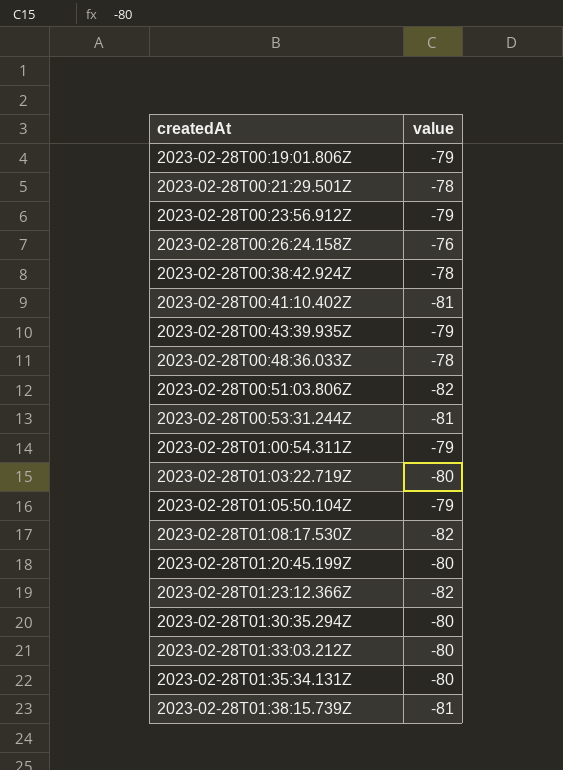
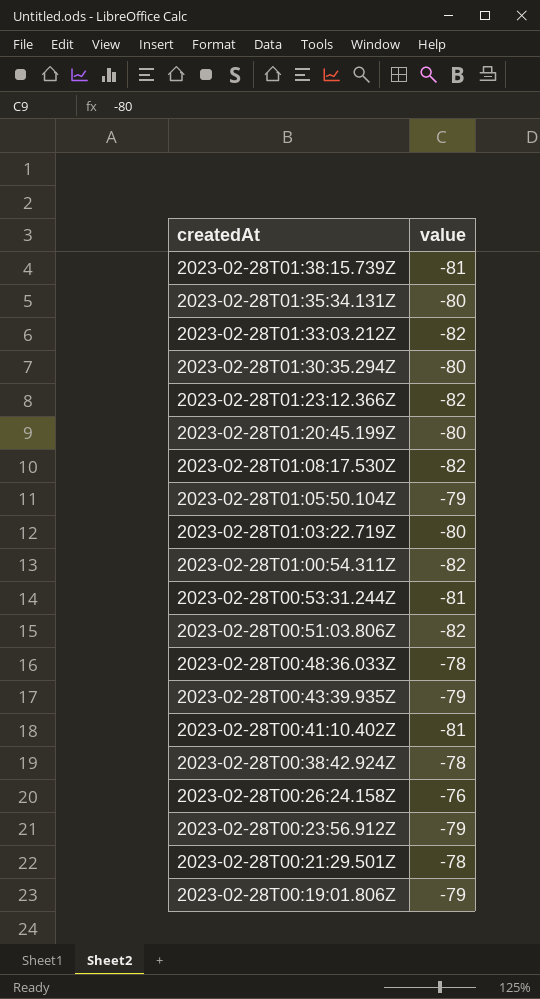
row order: createdAt ascending -> createdAt descending
2023-02-28T01:33:03.212Z | value: -80 -> -82
2023-02-28T01:00:54.311Z | value: -79 -> -82

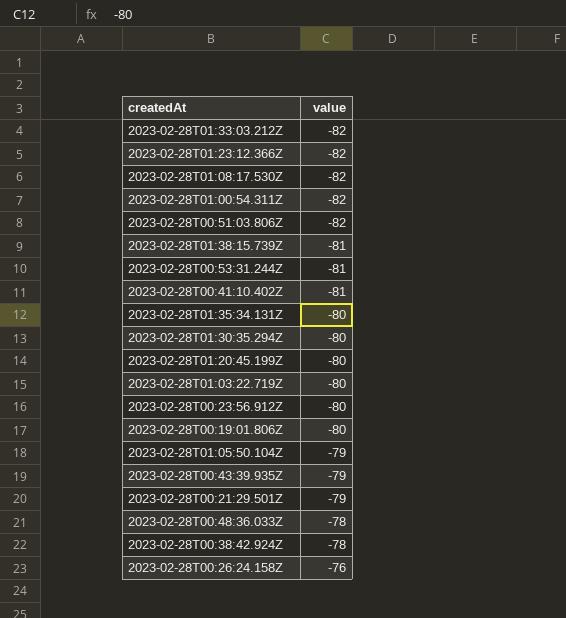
row order: createdAt descending -> value ascending
2023-02-28T00:23:56.912Z | value: -79 -> -80
2023-02-28T00:19:01.806Z | value: -79 -> -80
2023-02-28T00:21:29.501Z | value: -78 -> -79

